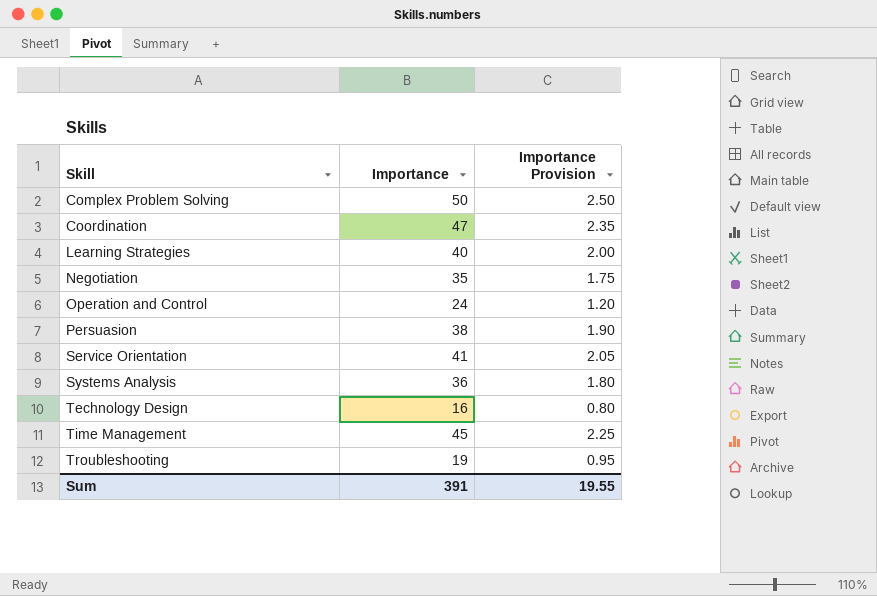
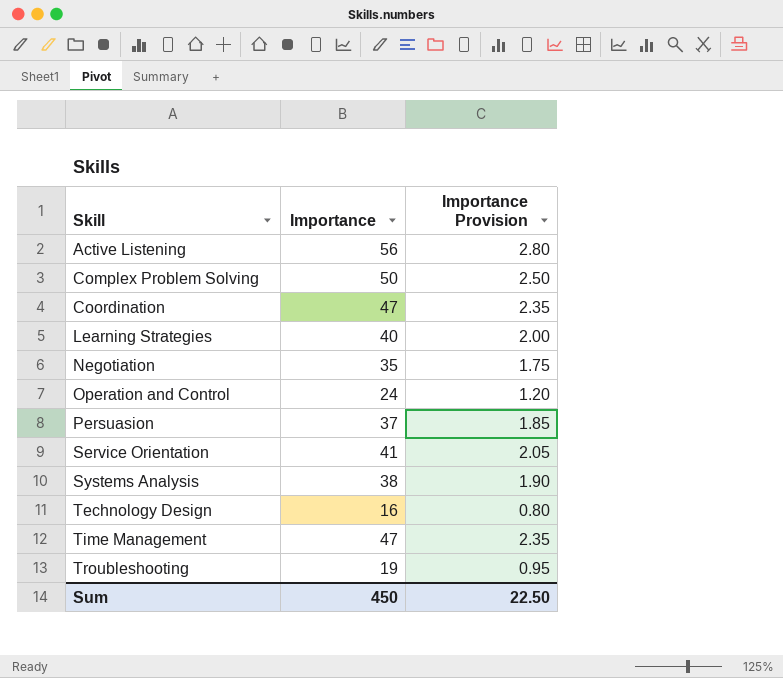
row Active Listening: none -> 56 | 2.80
Persuasion | Importance: 38 -> 37
Persuasion | Importance Provision: 1.90 -> 1.85
Systems Analysis | Importance: 36 -> 38
Systems Analysis | Importance Provision: 1.80 -> 1.90
Time Management | Importance: 45 -> 47
Time Management | Importance Provision: 2.25 -> 2.35
Sum | Importance: 391 -> 450
Sum | Importance Provision: 19.55 -> 22.50

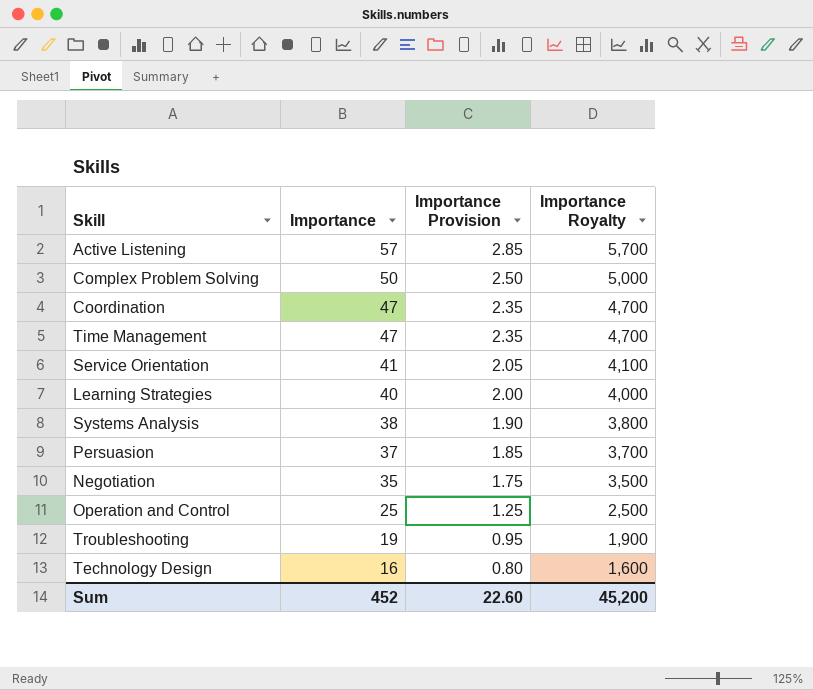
row order: Skill ascending -> Importance descending
column Importance Royalty | formula: none -> [Importance] * 100
Active Listening | Importance: 56 -> 57
Active Listening | Importance Provision: 2.80 -> 2.85
Operation and Control | Importance: 24 -> 25
Operation and Control | Importance Provision: 1.20 -> 1.25
Sum | Importance: 450 -> 452
Sum | Importance Provision: 22.50 -> 22.60

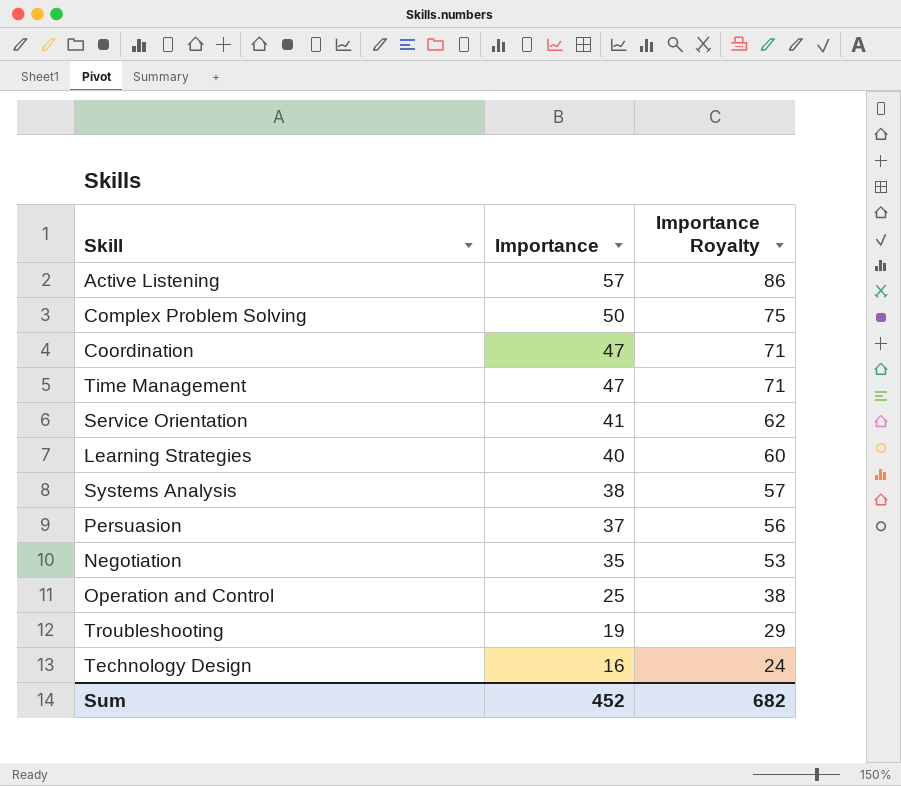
column Importance Provision | formula: [Importance] * 0.05 -> none
column Importance Royalty | formula: [Importance] * 100 -> [Importance] * 1.5
Sum | Importance Royalty: 45,200 -> 682

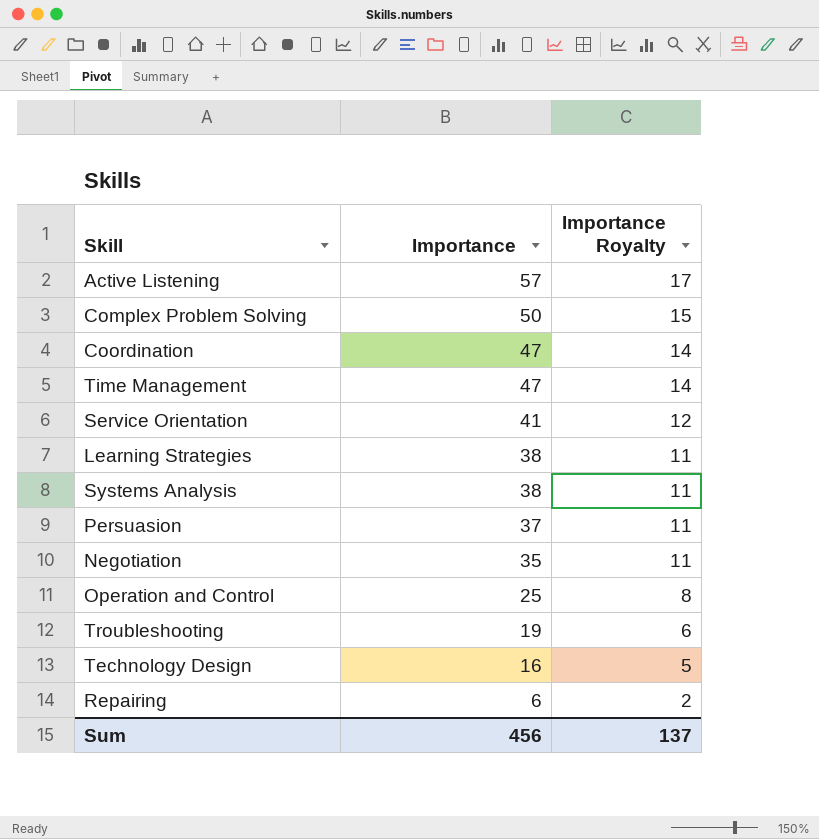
column Importance Royalty | formula: [Importance] * 1.5 -> [Importance] * 0.3
Learning Strategies | Importance: 40 -> 38
row Repairing: none -> 6 | 2
Sum | Importance: 452 -> 456
Sum | Importance Royalty: 682 -> 137

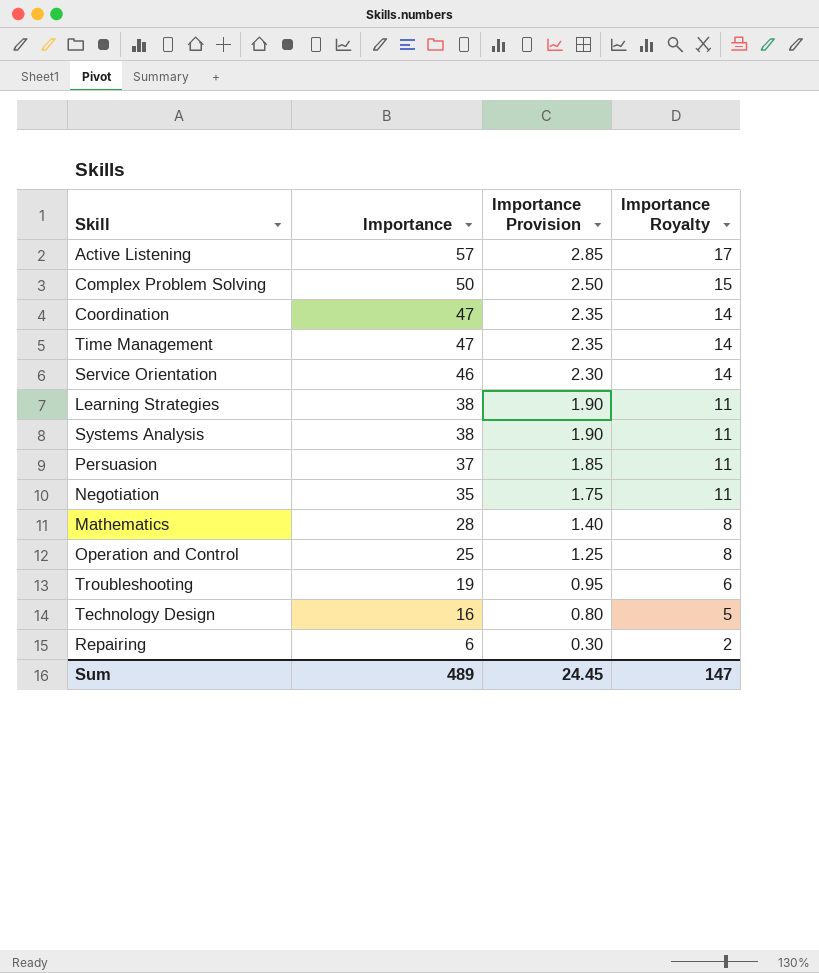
column Importance Provision | formula: none -> [Importance] * 0.05
Service Orientation | Importance: 41 -> 46
Service Orientation | Importance Royalty: 12 -> 14
row Mathematics: none -> 28 | 1.40 | 8
Sum | Importance: 456 -> 489
Sum | Importance Royalty: 137 -> 147

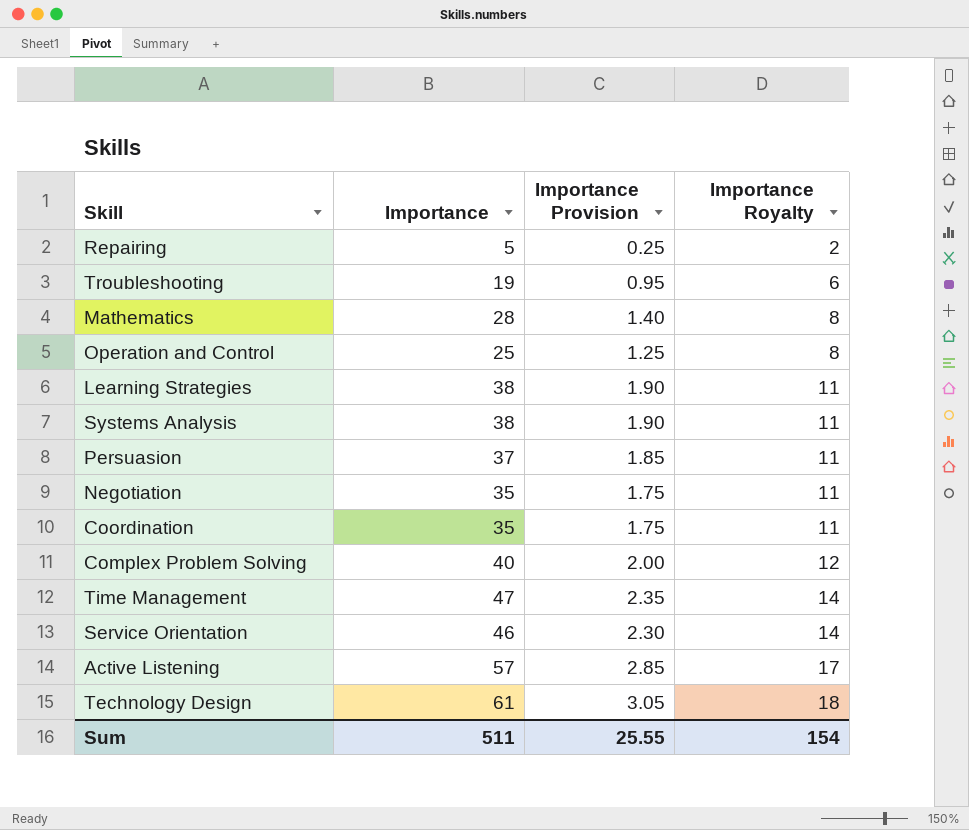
row order: Importance descending -> Importance Royalty ascending
Repairing | Importance: 6 -> 5
Repairing | Importance Provision: 0.30 -> 0.25
Coordination | Importance: 47 -> 35
Coordination | Importance Provision: 2.35 -> 1.75
Coordination | Importance Royalty: 14 -> 11
Complex Problem Solving | Importance: 50 -> 40
Complex Problem Solving | Importance Provision: 2.50 -> 2.00
Complex Problem Solving | Importance Royalty: 15 -> 12
Technology Design | Importance: 16 -> 61
Technology Design | Importance Provision: 0.80 -> 3.05
Technology Design | Importance Royalty: 5 -> 18
Sum | Importance: 489 -> 511
Sum | Importance Provision: 24.45 -> 25.55
Sum | Importance Royalty: 147 -> 154

